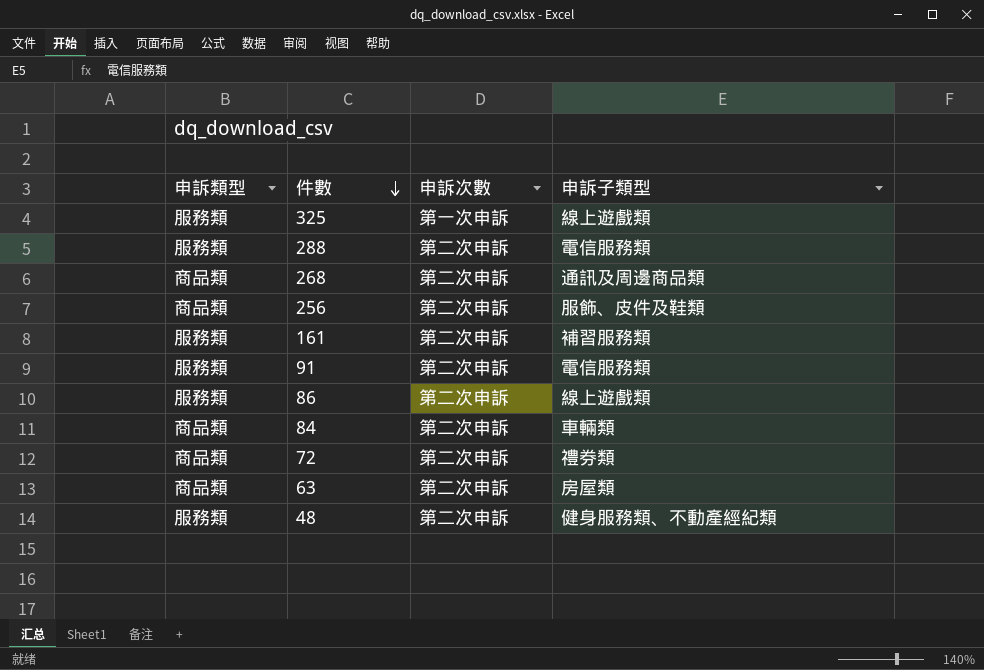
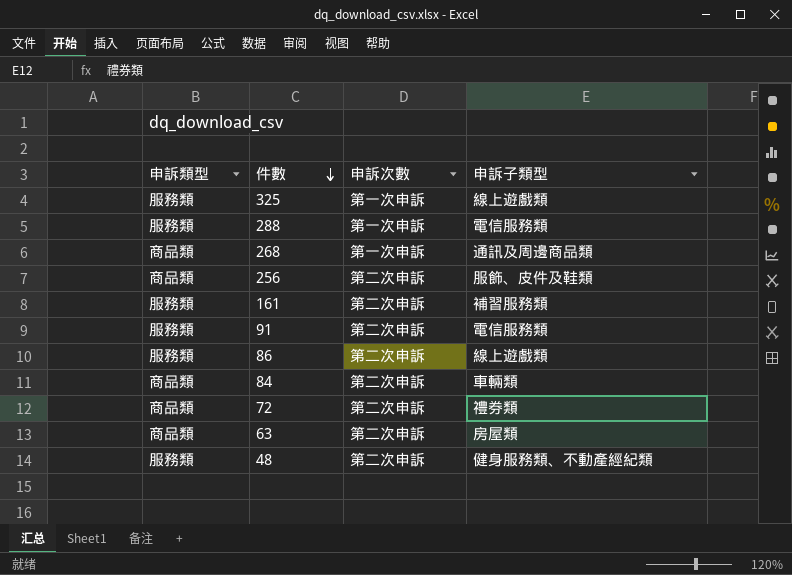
288 | 申訴次數: 第二次申訴 -> 第一次申訴
268 | 申訴次數: 第二次申訴 -> 第一次申訴

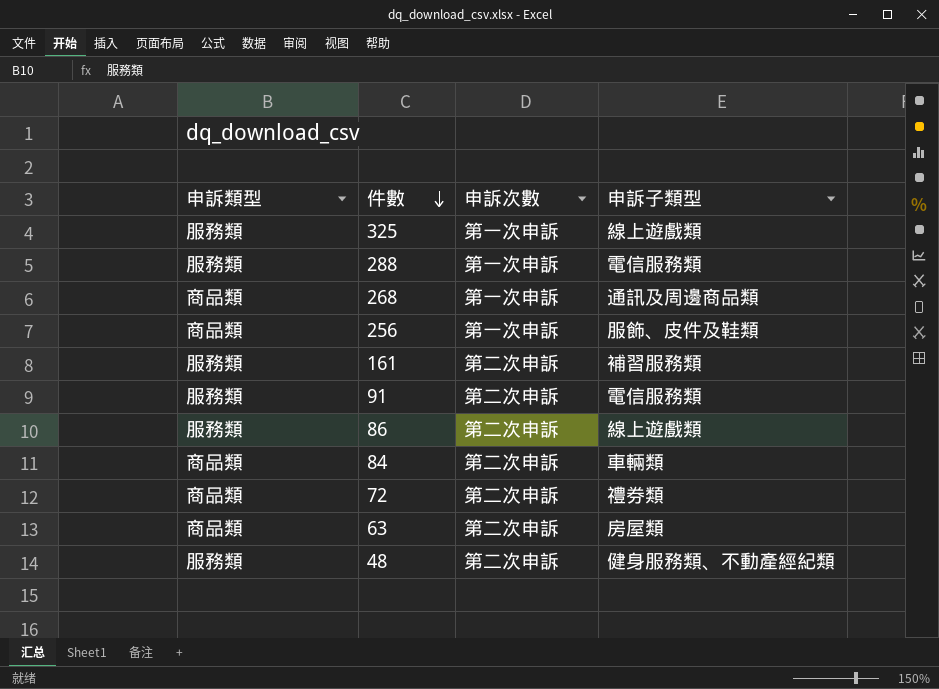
256 | 申訴次數: 第二次申訴 -> 第一次申訴

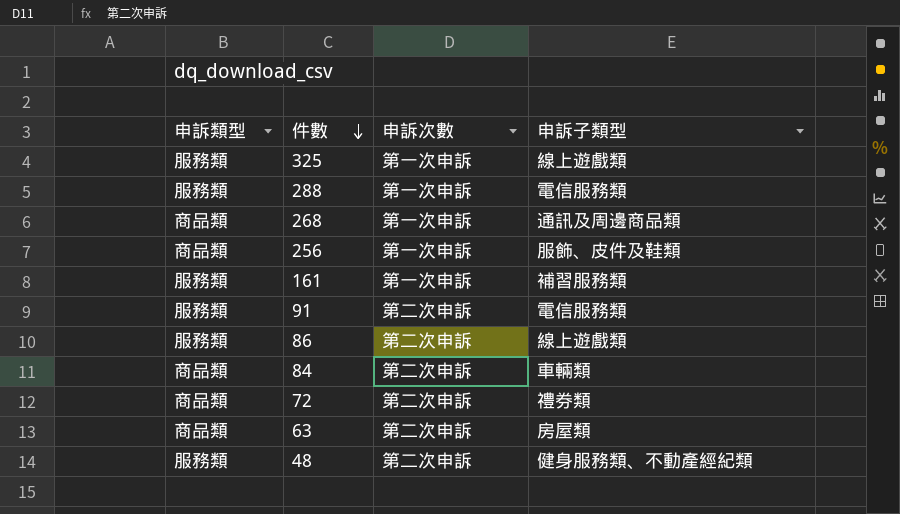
161 | 申訴次數: 第二次申訴 -> 第一次申訴

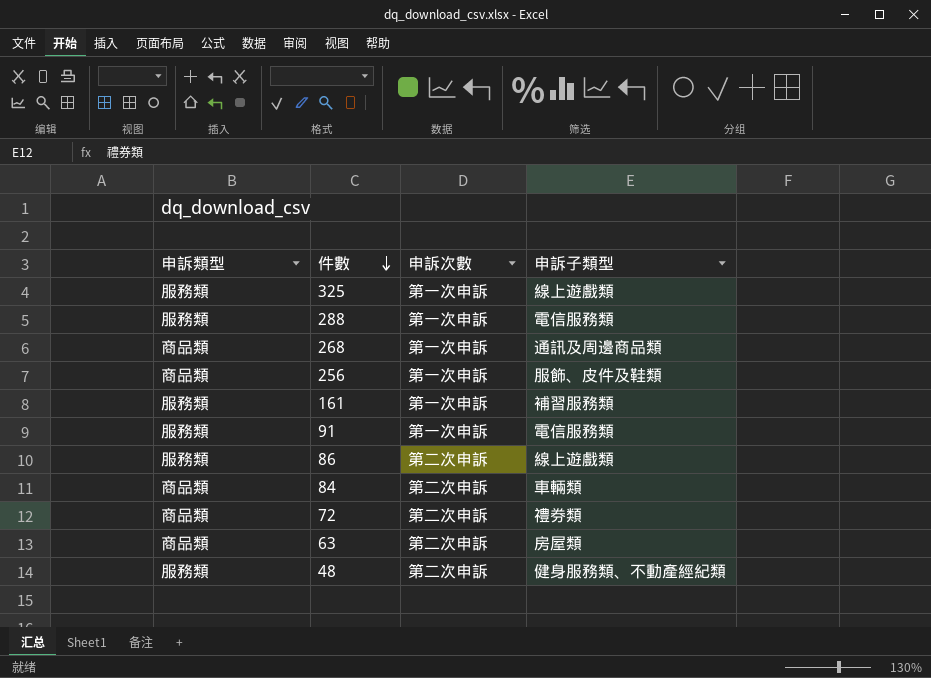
91 | 申訴次數: 第二次申訴 -> 第一次申訴

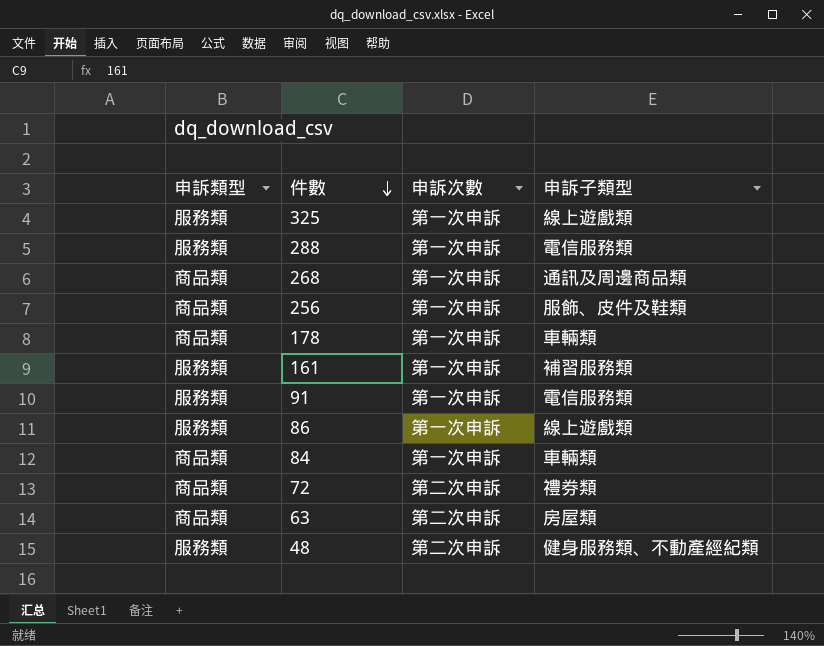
row 178: none -> 商品類 | 第一次申訴 | 車輛類
86 | 申訴次數: 第二次申訴 -> 第一次申訴
84 | 申訴次數: 第二次申訴 -> 第一次申訴

